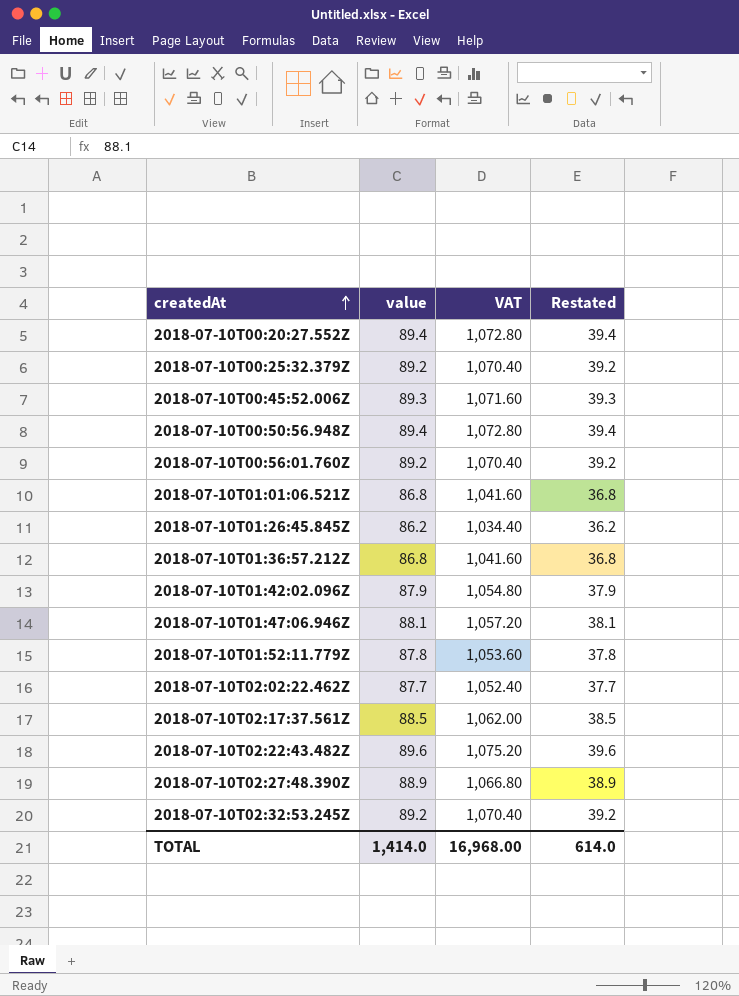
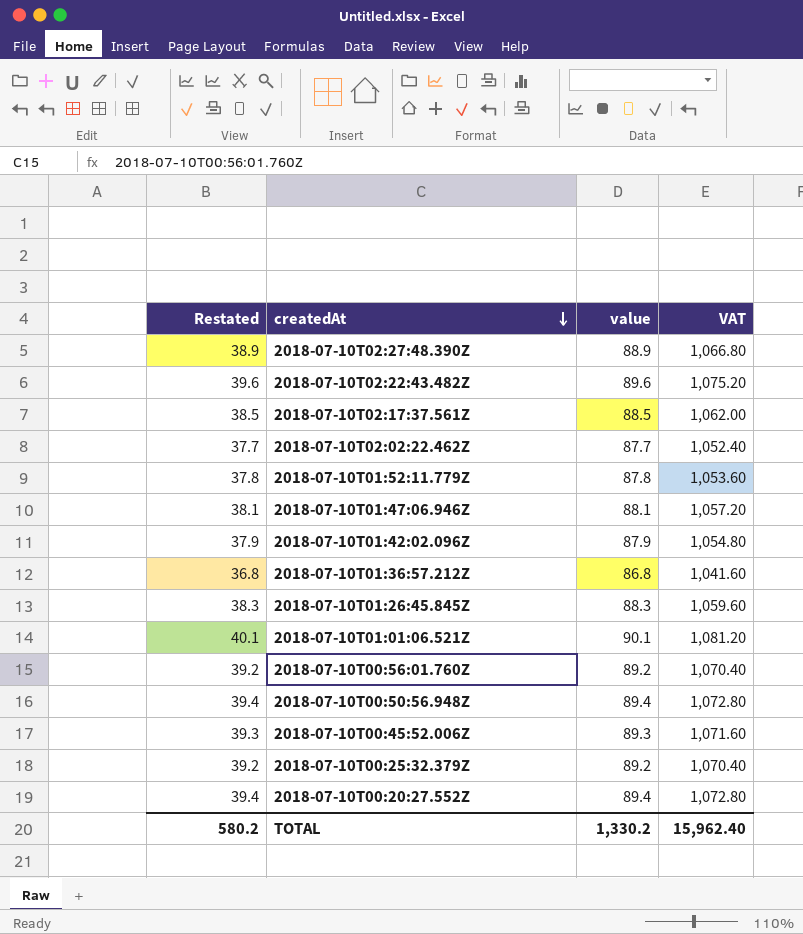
row order: createdAt ascending -> createdAt descending
column Restated | position: 4 -> 1
row 2018-07-10T02:32:53.245Z: 89.2 | 1,070.40 | 39.2 -> none
2018-07-10T01:26:45.845Z | Restated: 36.2 -> 38.3
2018-07-10T01:26:45.845Z | value: 86.2 -> 88.3
2018-07-10T01:26:45.845Z | VAT: 1,034.40 -> 1,059.60
2018-07-10T01:01:06.521Z | Restated: 36.8 -> 40.1
2018-07-10T01:01:06.521Z | value: 86.8 -> 90.1
2018-07-10T01:01:06.521Z | VAT: 1,041.60 -> 1,081.20
TOTAL | Restated: 614.0 -> 580.2
TOTAL | value: 1,414.0 -> 1,330.2
TOTAL | VAT: 16,968.00 -> 15,962.40

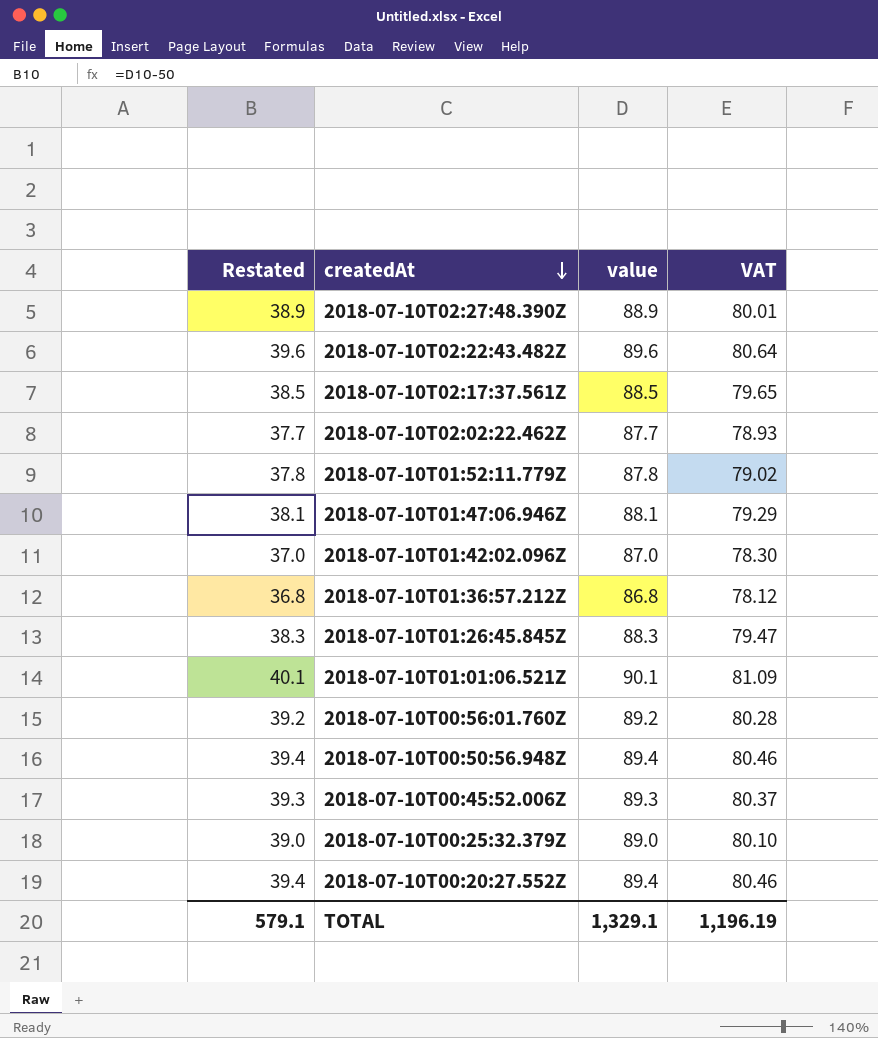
column VAT | formula: [value] * 12 -> [value] * 0.9
2018-07-10T01:42:02.096Z | Restated: 37.9 -> 37.0
2018-07-10T01:42:02.096Z | value: 87.9 -> 87.0
2018-07-10T00:25:32.379Z | Restated: 39.2 -> 39.0
2018-07-10T00:25:32.379Z | value: 89.2 -> 89.0
TOTAL | Restated: 580.2 -> 579.1
TOTAL | value: 1,330.2 -> 1,329.1
TOTAL | VAT: 15,962.40 -> 1,196.19

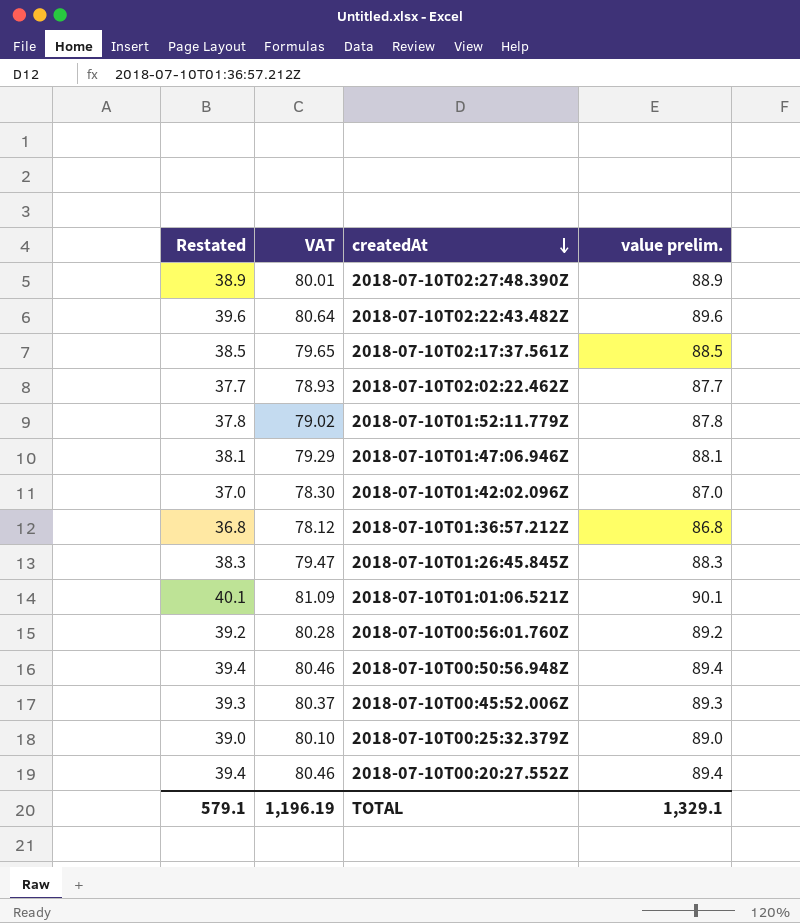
column VAT | position: 4 -> 2
column name: value -> value prelim.

